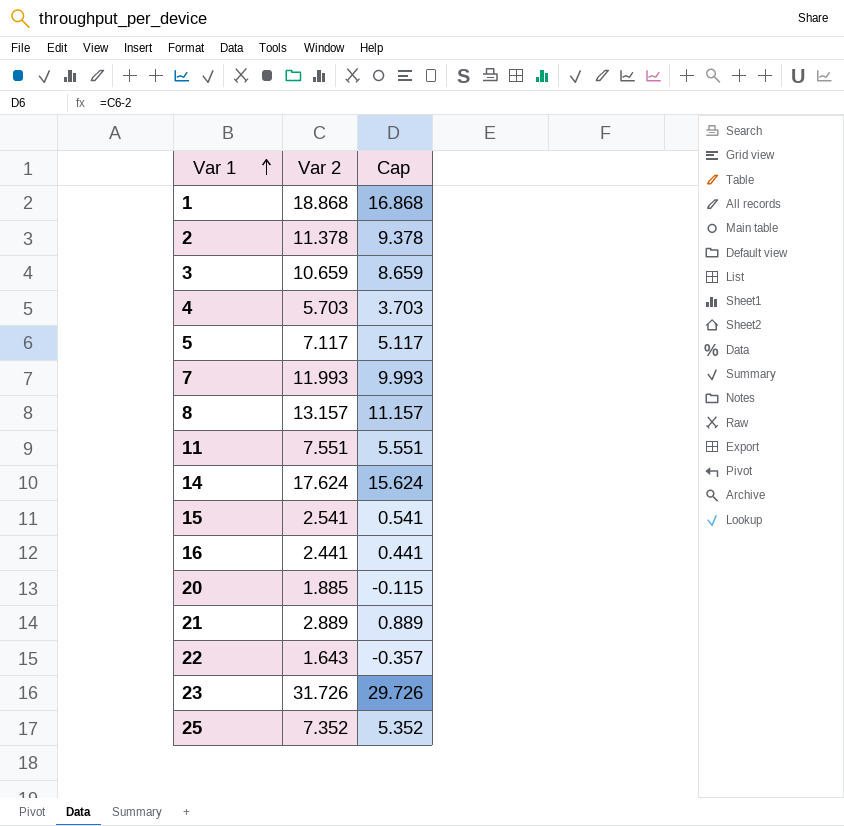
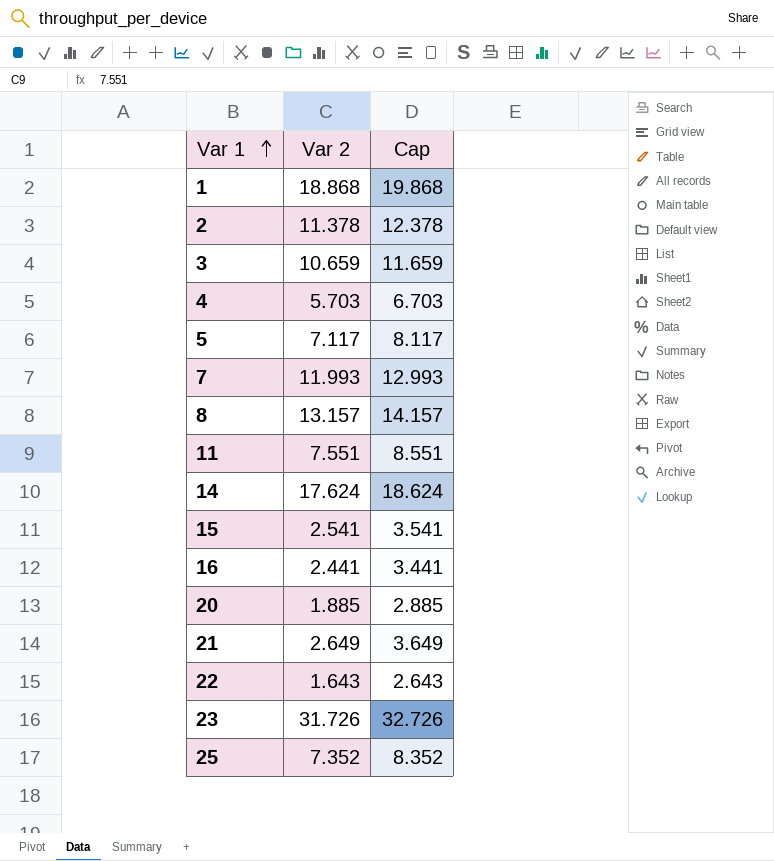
column Cap | formula: [Var 2] - 2 -> [Var 2] + 1
21 | Var 2: 2.889 -> 2.649

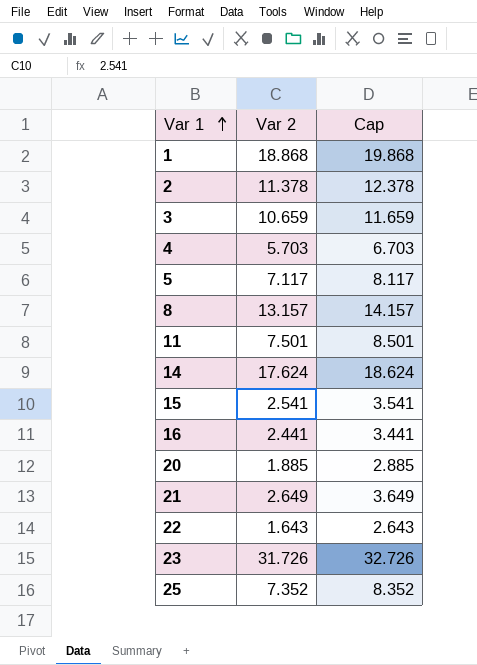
row 7: 11.993 | 12.993 -> none
11 | Var 2: 7.551 -> 7.501
11 | Cap: 8.551 -> 8.501

